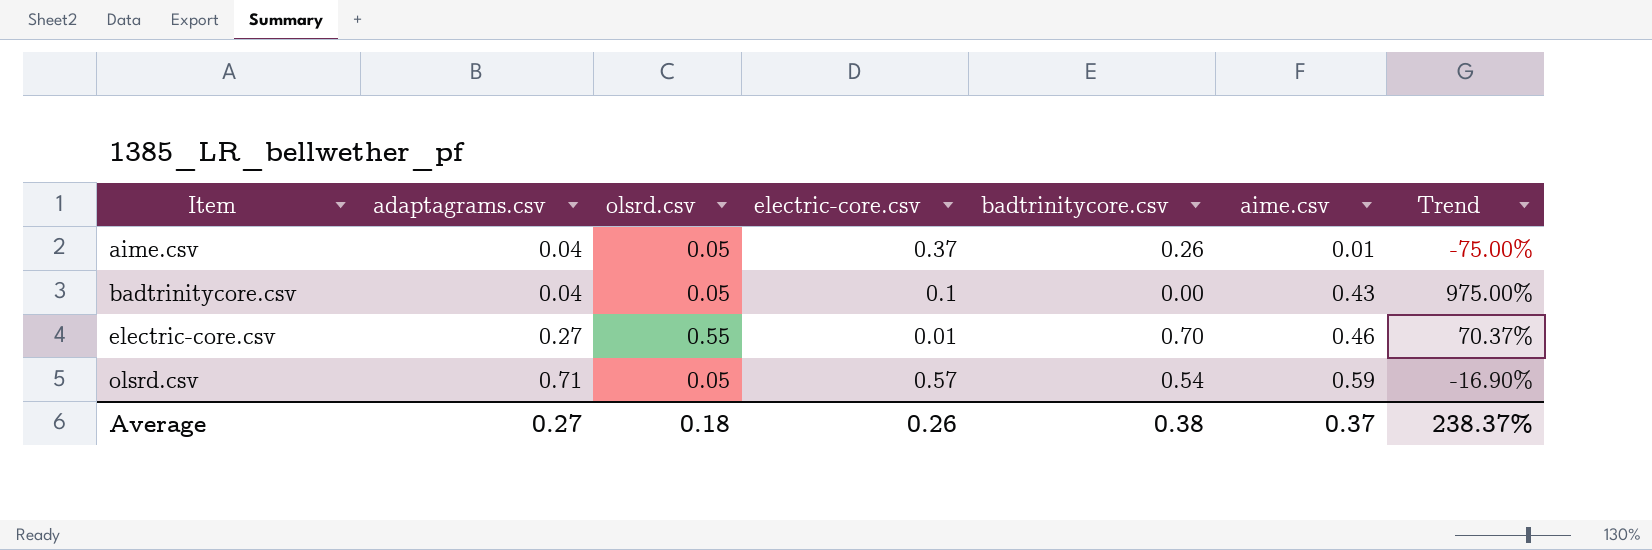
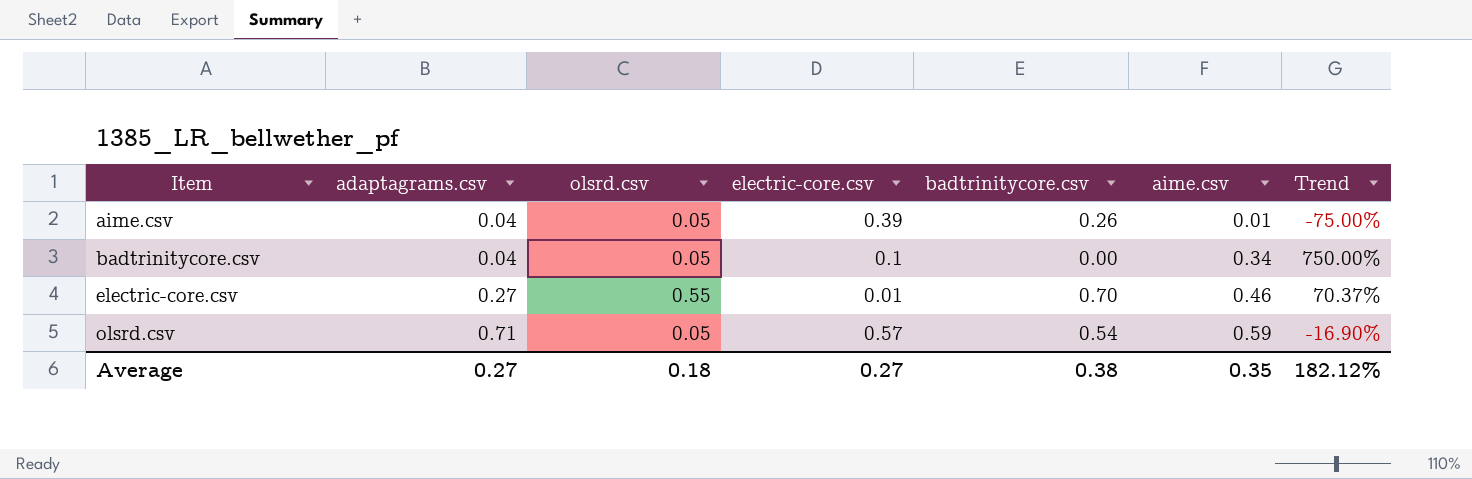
aime.csv | electric-core.csv: 0.37 -> 0.39
badtrinitycore.csv | aime.csv: 0.43 -> 0.34
badtrinitycore.csv | Trend: 975.00% -> 750.00%
Average | electric-core.csv: 0.26 -> 0.27
Average | aime.csv: 0.37 -> 0.35
Average | Trend: 238.37% -> 182.12%

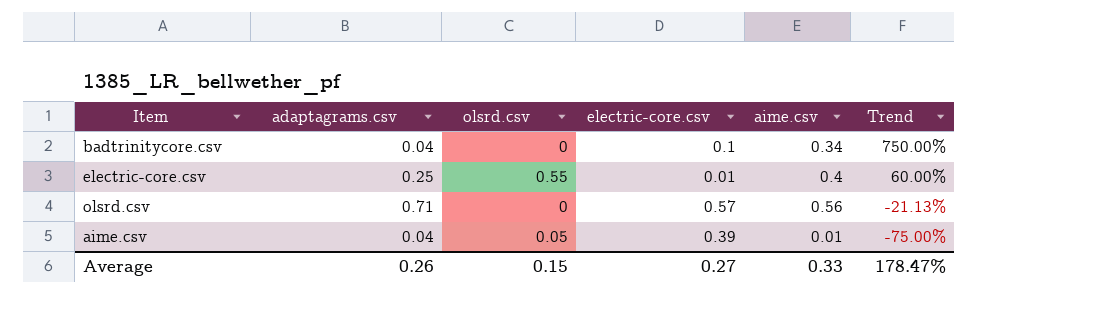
row order: Item ascending -> Trend descending
column badtrinitycore.csv | position: 5 -> none
badtrinitycore.csv | olsrd.csv: 0.05 -> 0
electric-core.csv | adaptagrams.csv: 0.27 -> 0.25
electric-core.csv | aime.csv: 0.46 -> 0.4
electric-core.csv | Trend: 70.37% -> 60.00%
olsrd.csv | olsrd.csv: 0.05 -> 0
olsrd.csv | aime.csv: 0.59 -> 0.56
olsrd.csv | Trend: -16.90% -> -21.13%
Average | adaptagrams.csv: 0.27 -> 0.26
Average | olsrd.csv: 0.18 -> 0.15
Average | aime.csv: 0.35 -> 0.33
Average | Trend: 182.12% -> 178.47%

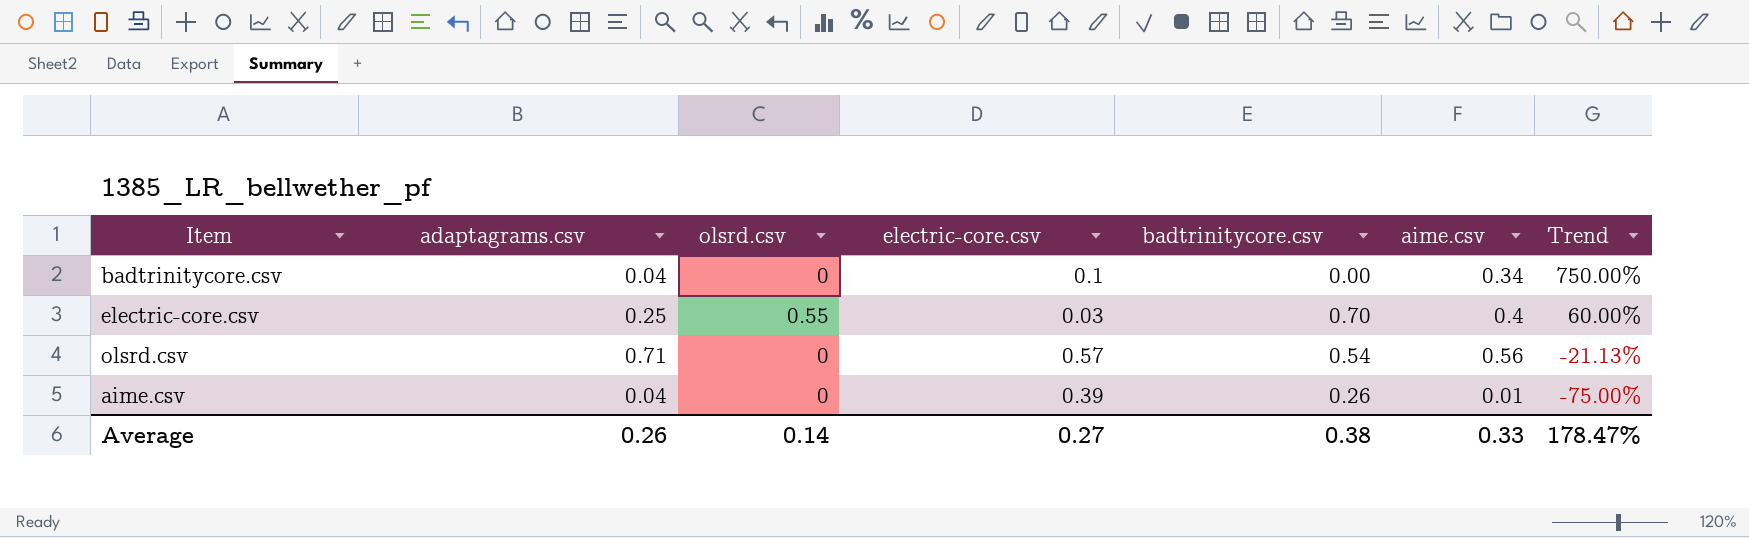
column badtrinitycore.csv | position: none -> 5
electric-core.csv | electric-core.csv: 0.01 -> 0.03
aime.csv | olsrd.csv: 0.05 -> 0
Average | olsrd.csv: 0.15 -> 0.14

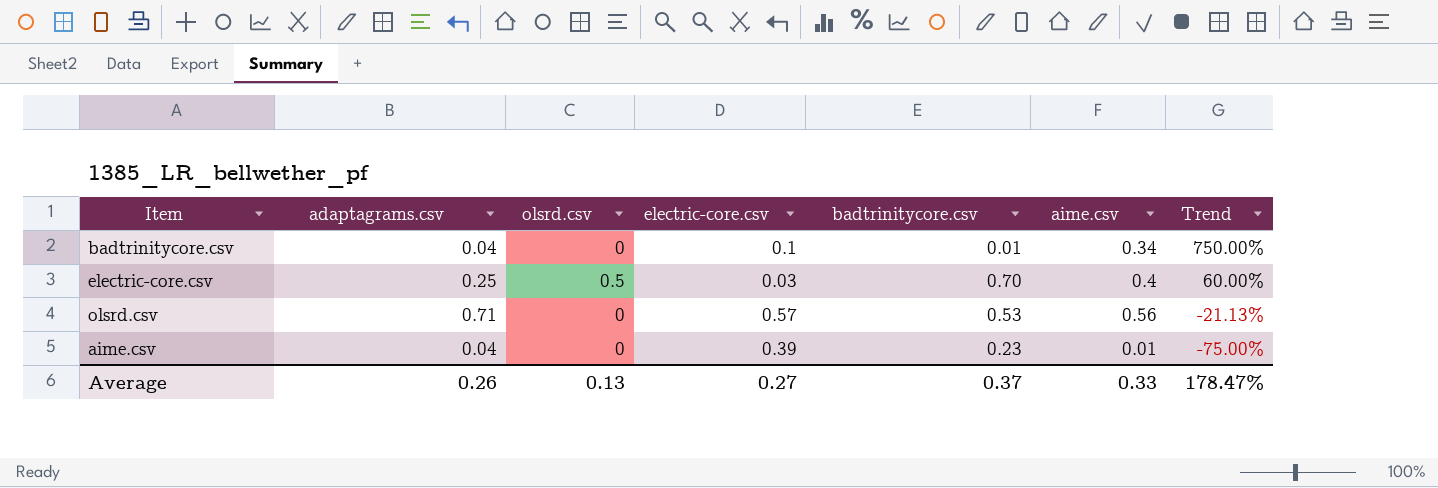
badtrinitycore.csv | badtrinitycore.csv: 0.00 -> 0.01
electric-core.csv | olsrd.csv: 0.55 -> 0.5
olsrd.csv | badtrinitycore.csv: 0.54 -> 0.53
aime.csv | badtrinitycore.csv: 0.26 -> 0.23
Average | olsrd.csv: 0.14 -> 0.13
Average | badtrinitycore.csv: 0.38 -> 0.37

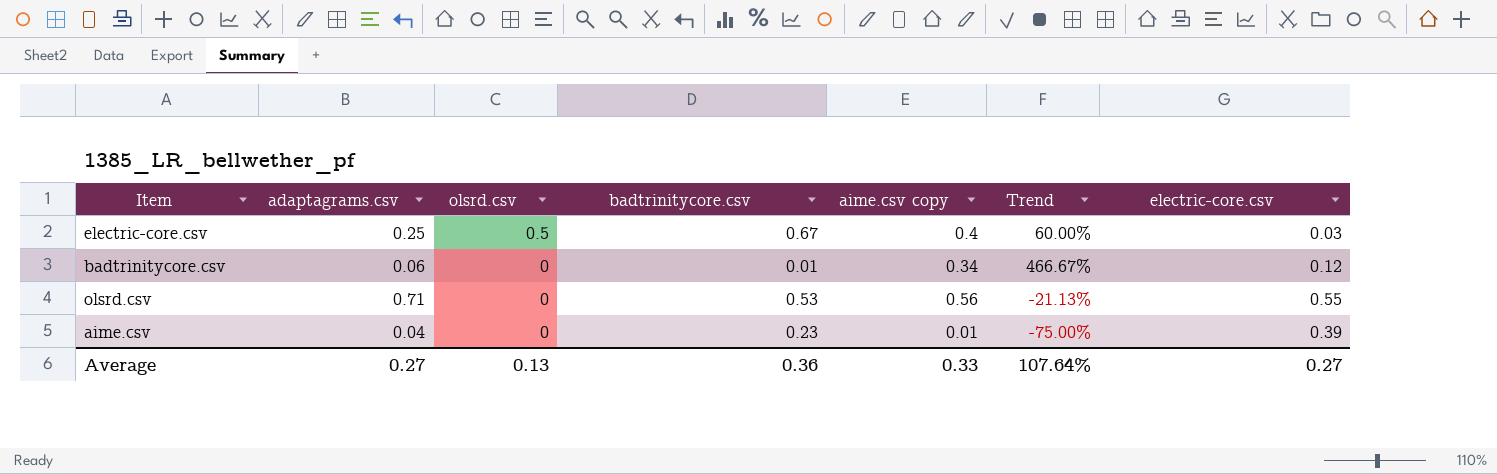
row order: Trend descending -> olsrd.csv descending
column name: aime.csv -> aime.csv copy
column electric-core.csv | position: 4 -> 7
electric-core.csv | badtrinitycore.csv: 0.70 -> 0.67
badtrinitycore.csv | adaptagrams.csv: 0.04 -> 0.06
badtrinitycore.csv | Trend: 750.00% -> 466.67%
badtrinitycore.csv | electric-core.csv: 0.1 -> 0.12
olsrd.csv | electric-core.csv: 0.57 -> 0.55
Average | adaptagrams.csv: 0.26 -> 0.27
Average | badtrinitycore.csv: 0.37 -> 0.36
Average | Trend: 178.47% -> 107.64%

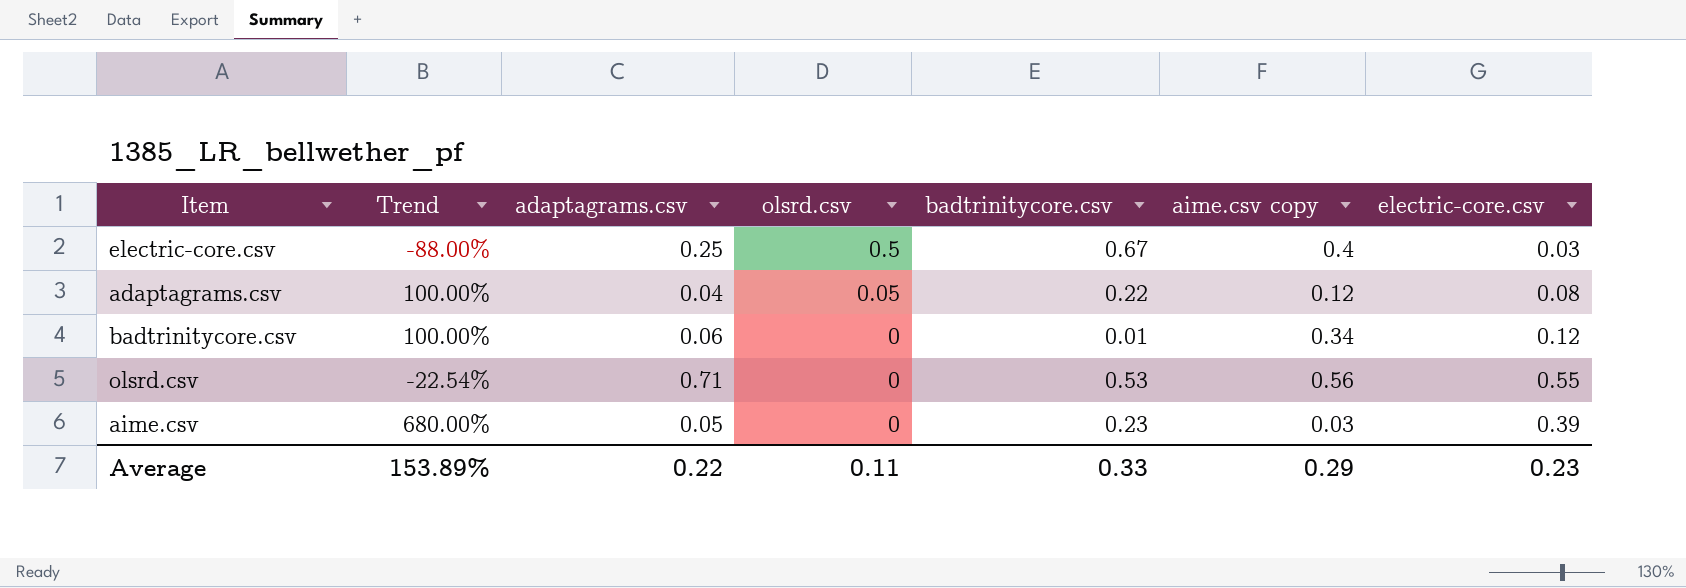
column Trend | formula: ([aime.csv copy] - [adaptagrams.csv]) / [adaptagrams.csv] -> ([electric-core.csv] - [adaptagrams.csv]) / [adaptagrams.csv]
column Trend | position: 6 -> 2
row adaptagrams.csv: none -> 100.00% | 0.04 | 0.05 | 0.22 | 0.12 | 0.08
aime.csv | adaptagrams.csv: 0.04 -> 0.05
aime.csv | aime.csv copy: 0.01 -> 0.03
Average | Trend: 107.64% -> 153.89%
Average | adaptagrams.csv: 0.27 -> 0.22
Average | olsrd.csv: 0.13 -> 0.11
Average | badtrinitycore.csv: 0.36 -> 0.33
Average | aime.csv copy: 0.33 -> 0.29
Average | electric-core.csv: 0.27 -> 0.23

